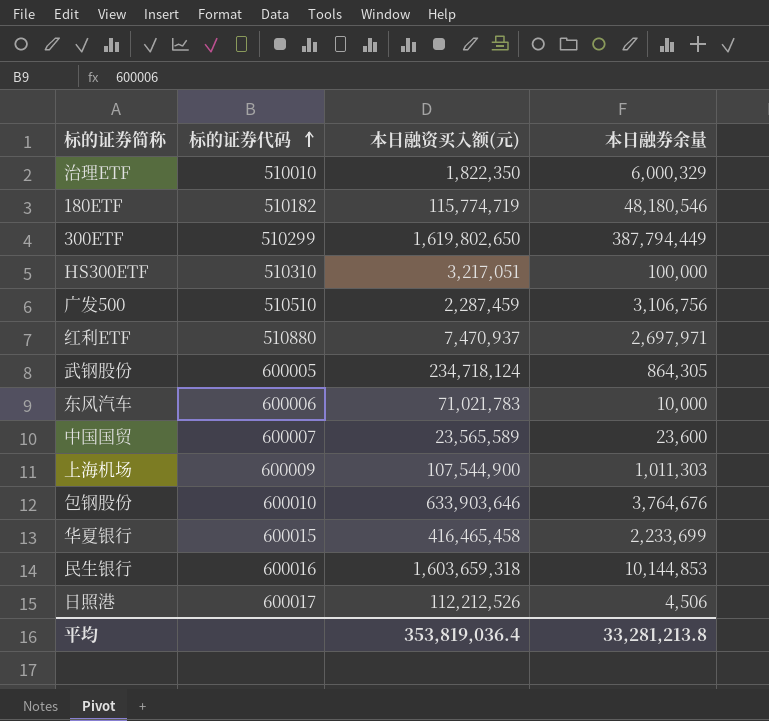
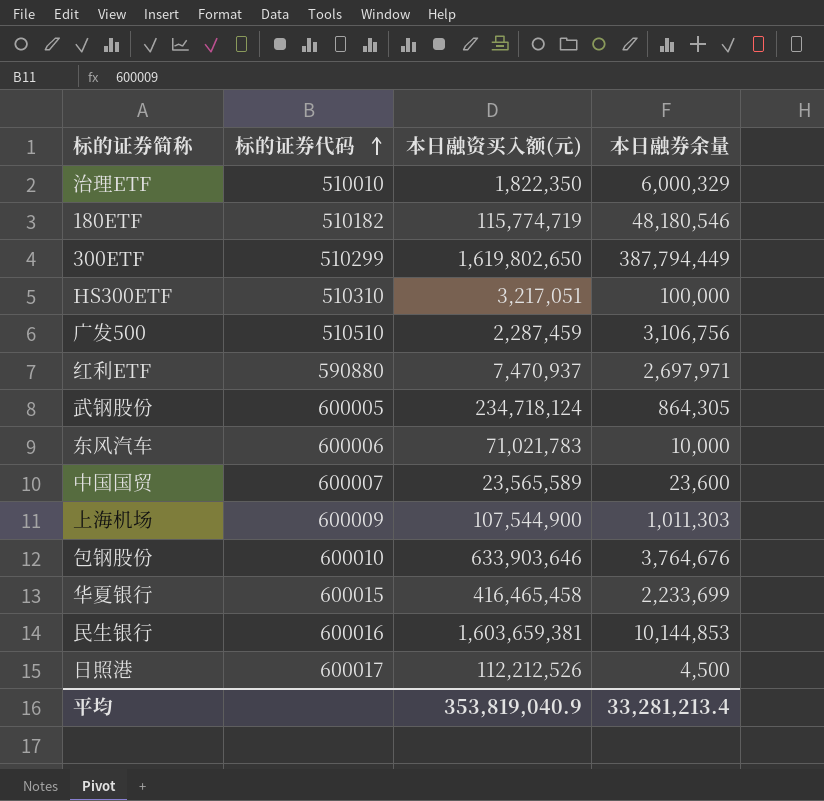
红利ETF | 标的证券代码: 510880 -> 590880
民生银行 | 本日融资买入额(元): 1,603,659,318 -> 1,603,659,381
日照港 | 本日融券余量: 4,506 -> 4,500
平均 | 本日融资买入额(元): 353,819,036.4 -> 353,819,040.9
平均 | 本日融券余量: 33,281,213.8 -> 33,281,213.4

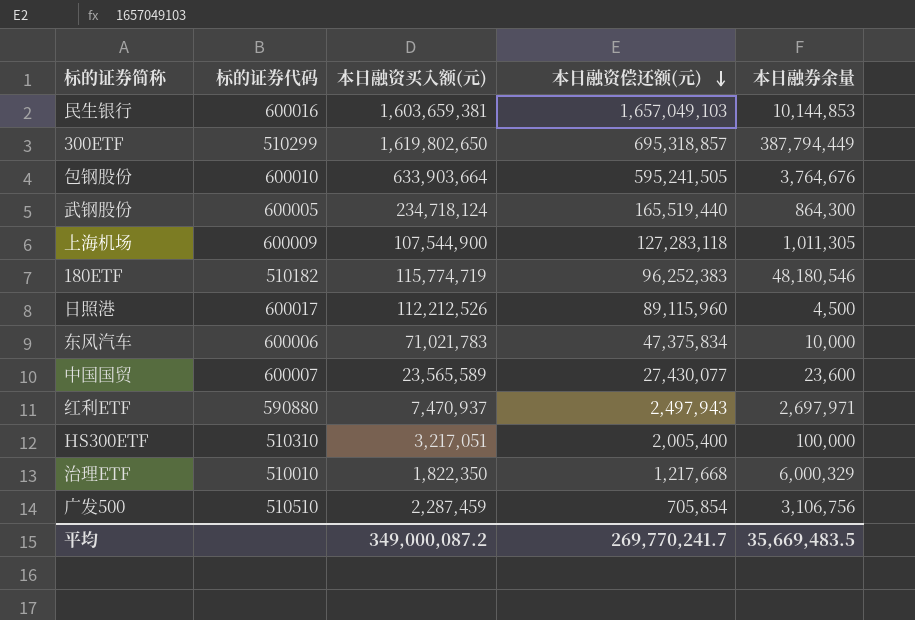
row order: 标的证券代码 ascending -> 本日融资偿还额(元) descending
column 本日融资偿还额(元) | position: none -> 4
row 华夏银行: 600015 | 416,465,458 | 2,233,699 -> none
包钢股份 | 本日融资买入额(元): 633,903,646 -> 633,903,664
武钢股份 | 本日融券余量: 864,305 -> 864,300
上海机场 | 本日融券余量: 1,011,303 -> 1,011,305
平均 | 本日融资买入额(元): 353,819,040.9 -> 349,000,087.2
平均 | 本日融券余量: 33,281,213.4 -> 35,669,483.5

